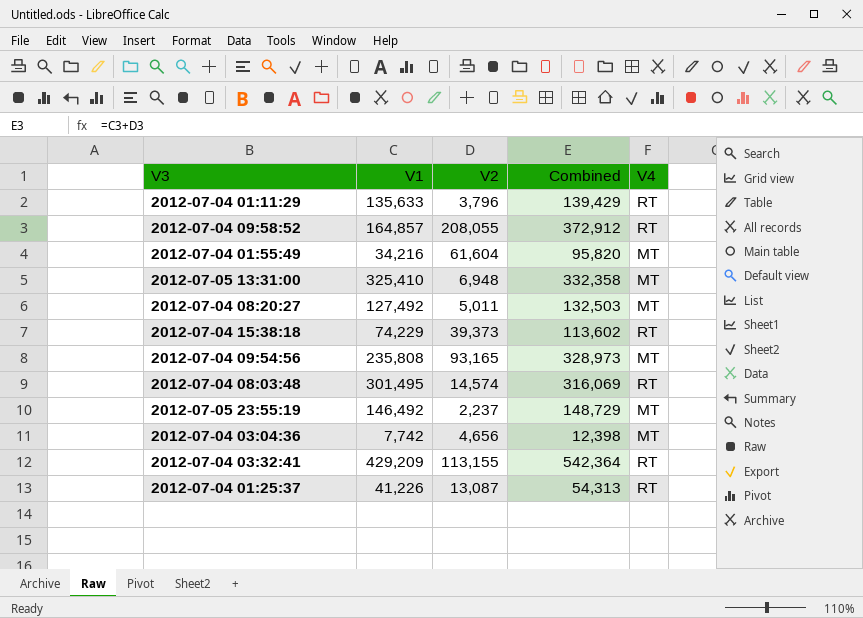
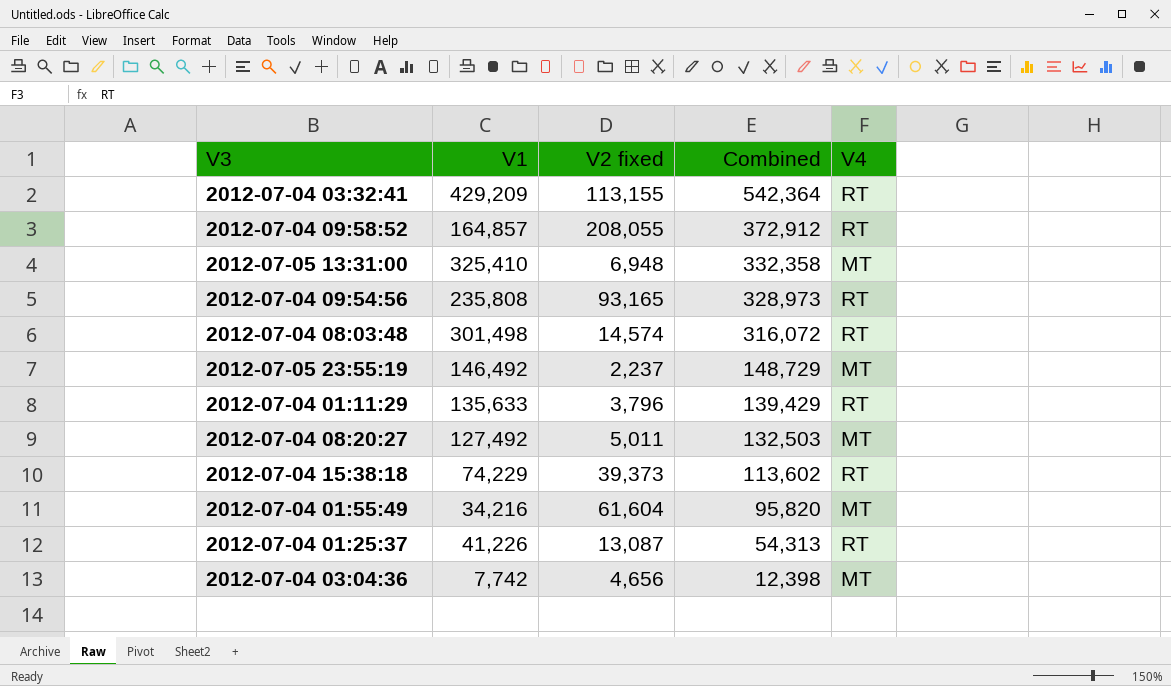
row order: none -> Combined descending
column name: V2 -> V2 fixed
2012-07-04 09:54:56 | V4: MT -> RT
2012-07-04 08:03:48 | V1: 301,495 -> 301,498
2012-07-04 08:03:48 | Combined: 316,069 -> 316,072

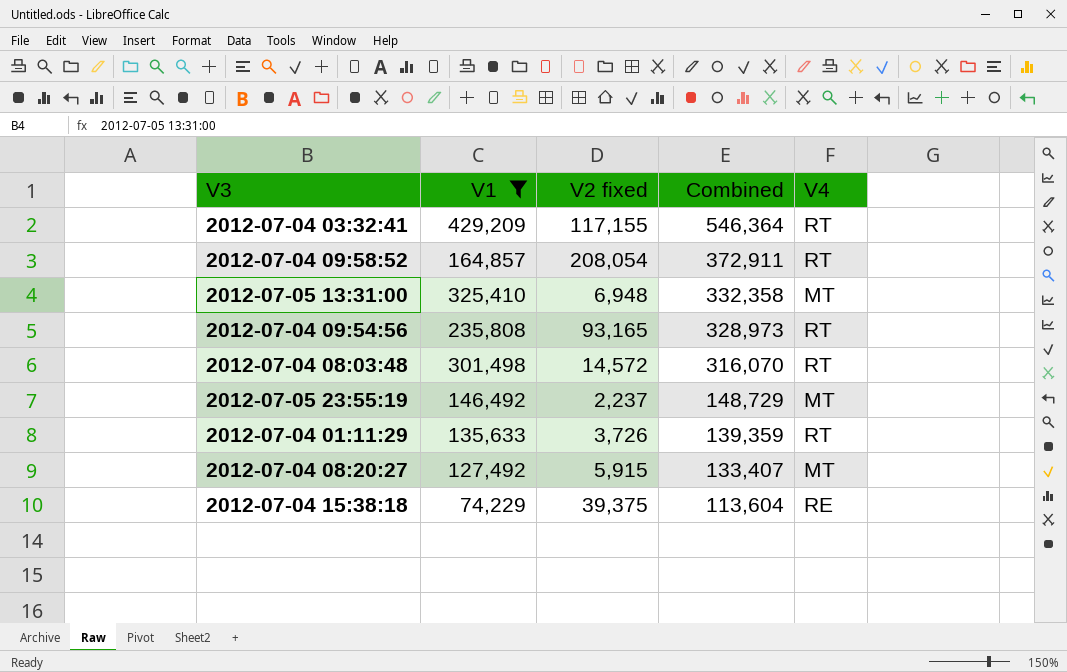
filter: none -> V1 >= 74,229
2012-07-04 03:32:41 | V2 fixed: 113,155 -> 117,155
2012-07-04 03:32:41 | Combined: 542,364 -> 546,364
2012-07-04 09:58:52 | V2 fixed: 208,055 -> 208,054
2012-07-04 09:58:52 | Combined: 372,912 -> 372,911
2012-07-04 08:03:48 | V2 fixed: 14,574 -> 14,572
2012-07-04 08:03:48 | Combined: 316,072 -> 316,070
2012-07-04 01:11:29 | V2 fixed: 3,796 -> 3,726
2012-07-04 01:11:29 | Combined: 139,429 -> 139,359
2012-07-04 08:20:27 | V2 fixed: 5,011 -> 5,915
2012-07-04 08:20:27 | Combined: 132,503 -> 133,407
2012-07-04 15:38:18 | V2 fixed: 39,373 -> 39,375
2012-07-04 15:38:18 | Combined: 113,602 -> 113,604
2012-07-04 15:38:18 | V4: RT -> RE

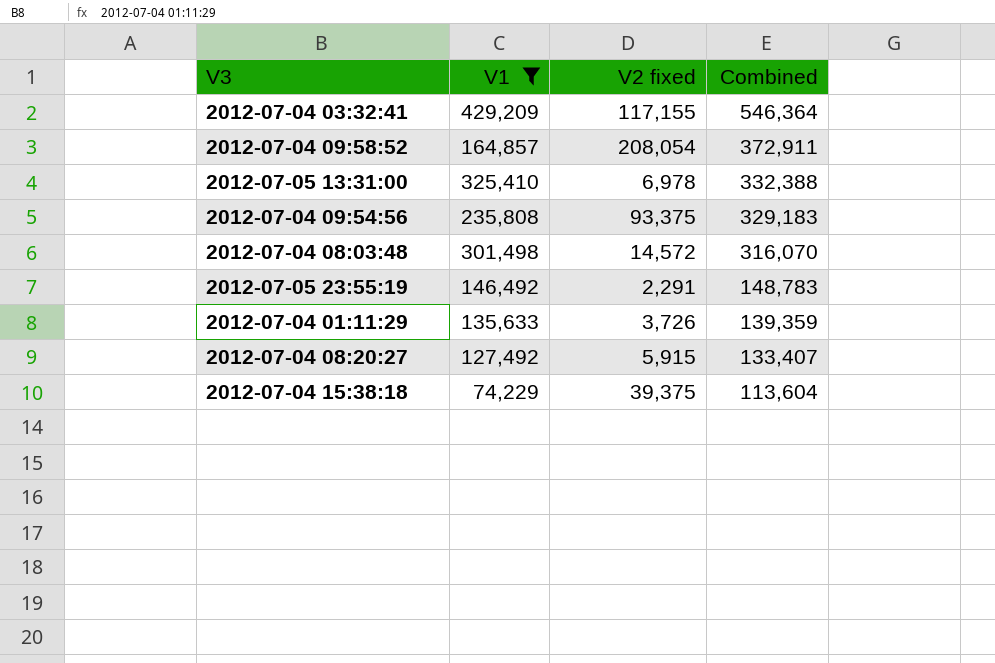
column V4 | position: 5 -> none
2012-07-05 13:31:00 | V2 fixed: 6,948 -> 6,978
2012-07-05 13:31:00 | Combined: 332,358 -> 332,388
2012-07-04 09:54:56 | V2 fixed: 93,165 -> 93,375
2012-07-04 09:54:56 | Combined: 328,973 -> 329,183
2012-07-05 23:55:19 | V2 fixed: 2,237 -> 2,291
2012-07-05 23:55:19 | Combined: 148,729 -> 148,783

